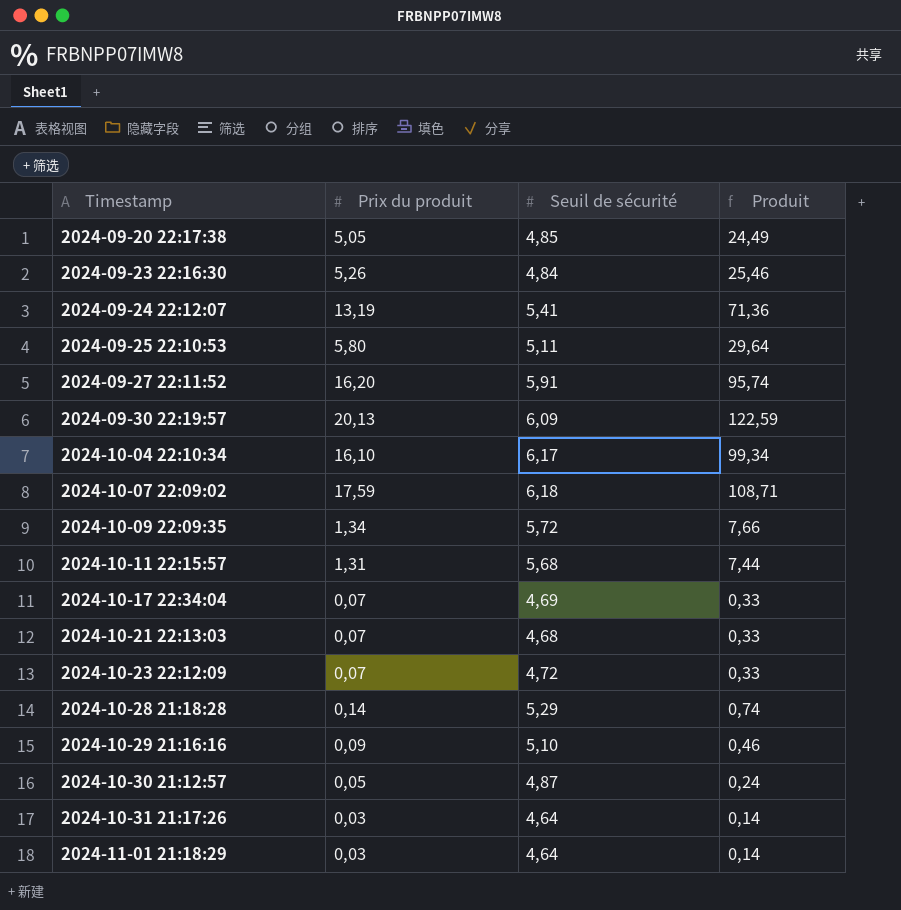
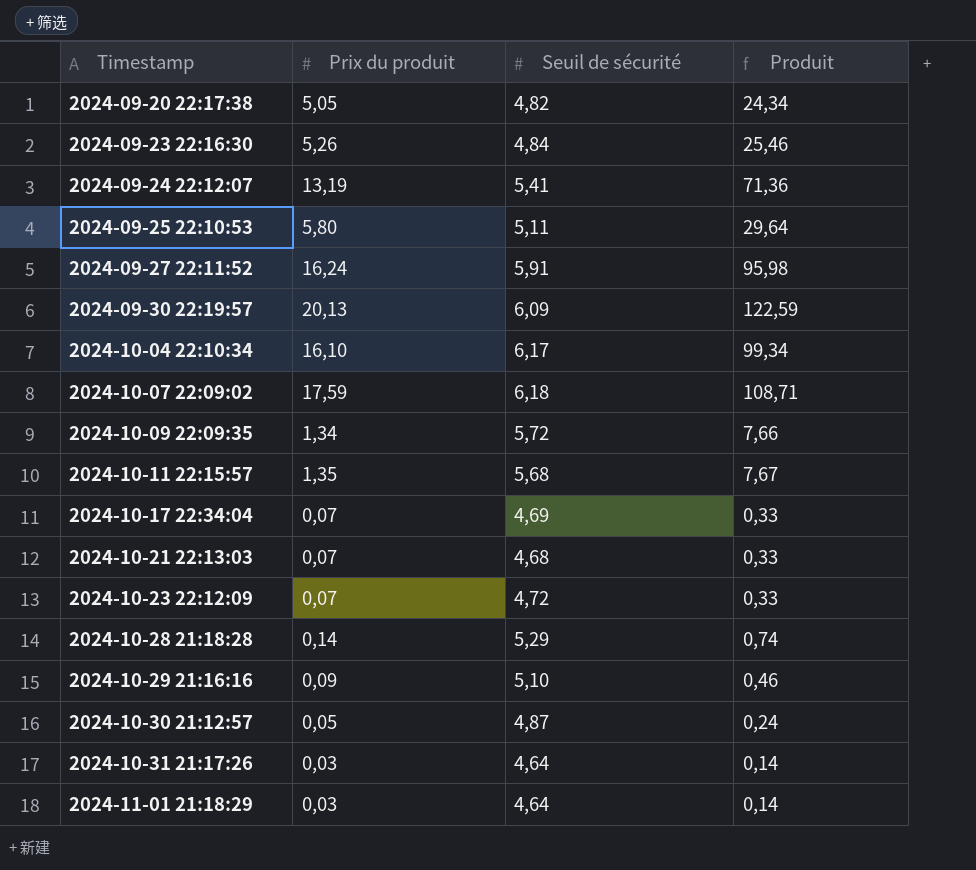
2024-09-20 22:17:38 | Seuil de sécurité: 4,85 -> 4,82
2024-09-20 22:17:38 | Produit: 24,49 -> 24,34
2024-09-27 22:11:52 | Prix du produit: 16,20 -> 16,24
2024-09-27 22:11:52 | Produit: 95,74 -> 95,98
2024-10-11 22:15:57 | Prix du produit: 1,31 -> 1,35
2024-10-11 22:15:57 | Produit: 7,44 -> 7,67

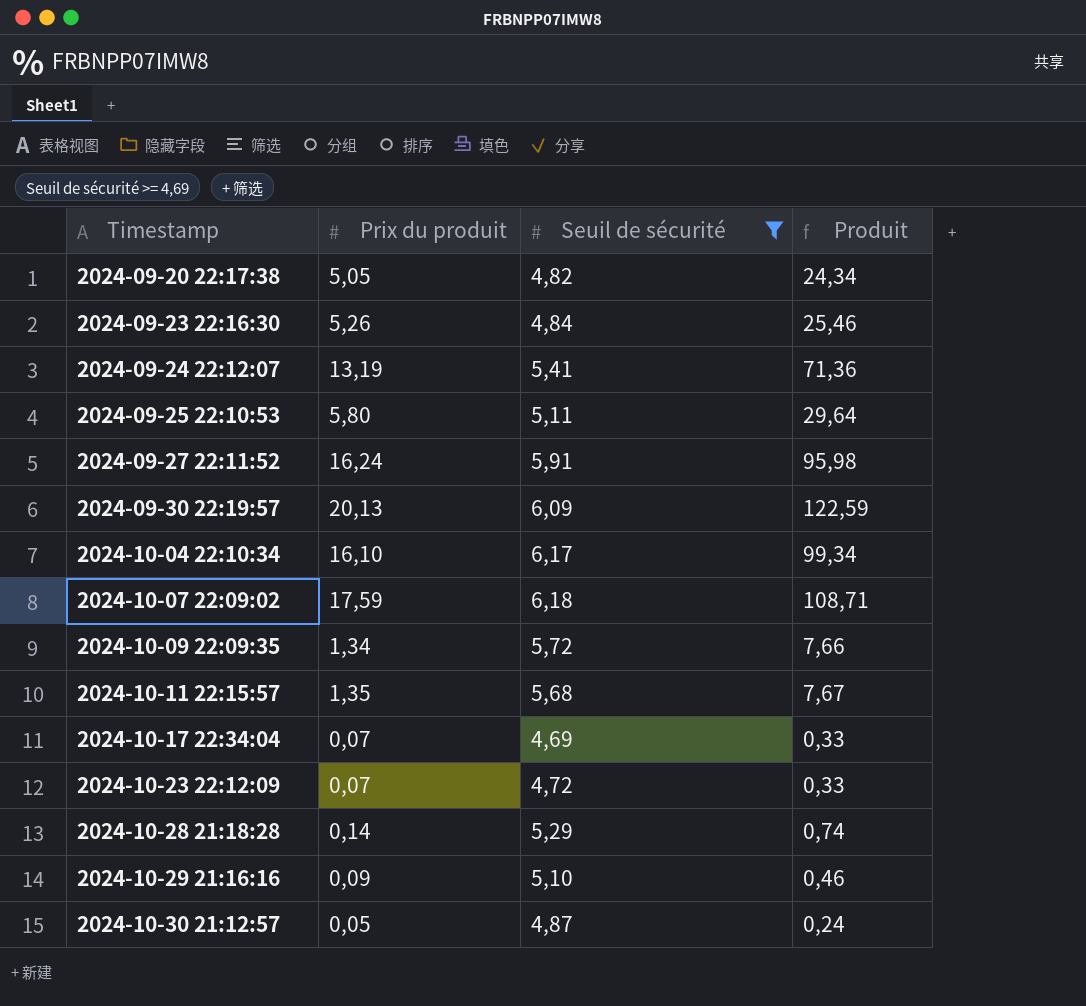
filter: none -> Seuil de sécurité >= 4,69

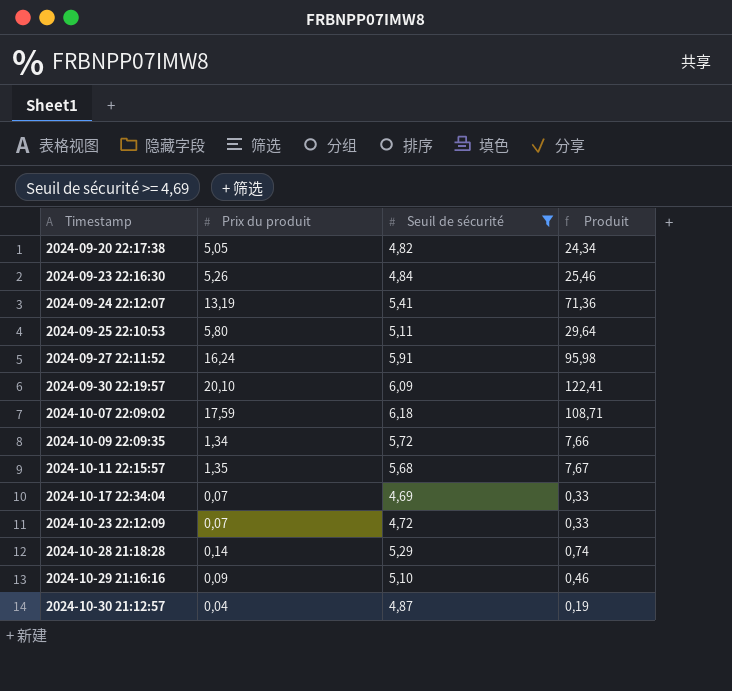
row 2024-10-04 22:10:34: 16,10 | 6,17 | 99,34 -> none
2024-09-30 22:19:57 | Prix du produit: 20,13 -> 20,10
2024-09-30 22:19:57 | Produit: 122,59 -> 122,41
2024-10-30 21:12:57 | Prix du produit: 0,05 -> 0,04
2024-10-30 21:12:57 | Produit: 0,24 -> 0,19

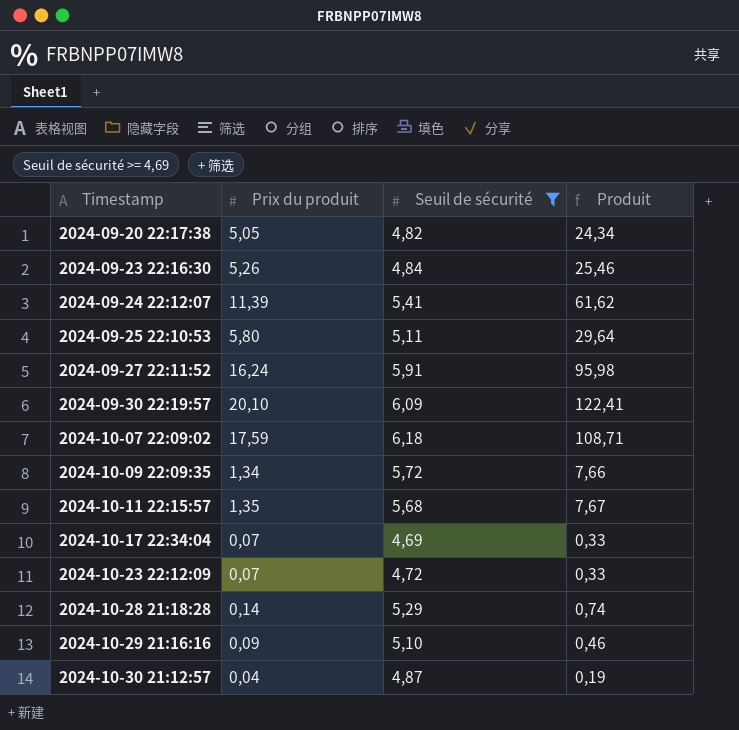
2024-09-24 22:12:07 | Prix du produit: 13,19 -> 11,39
2024-09-24 22:12:07 | Produit: 71,36 -> 61,62

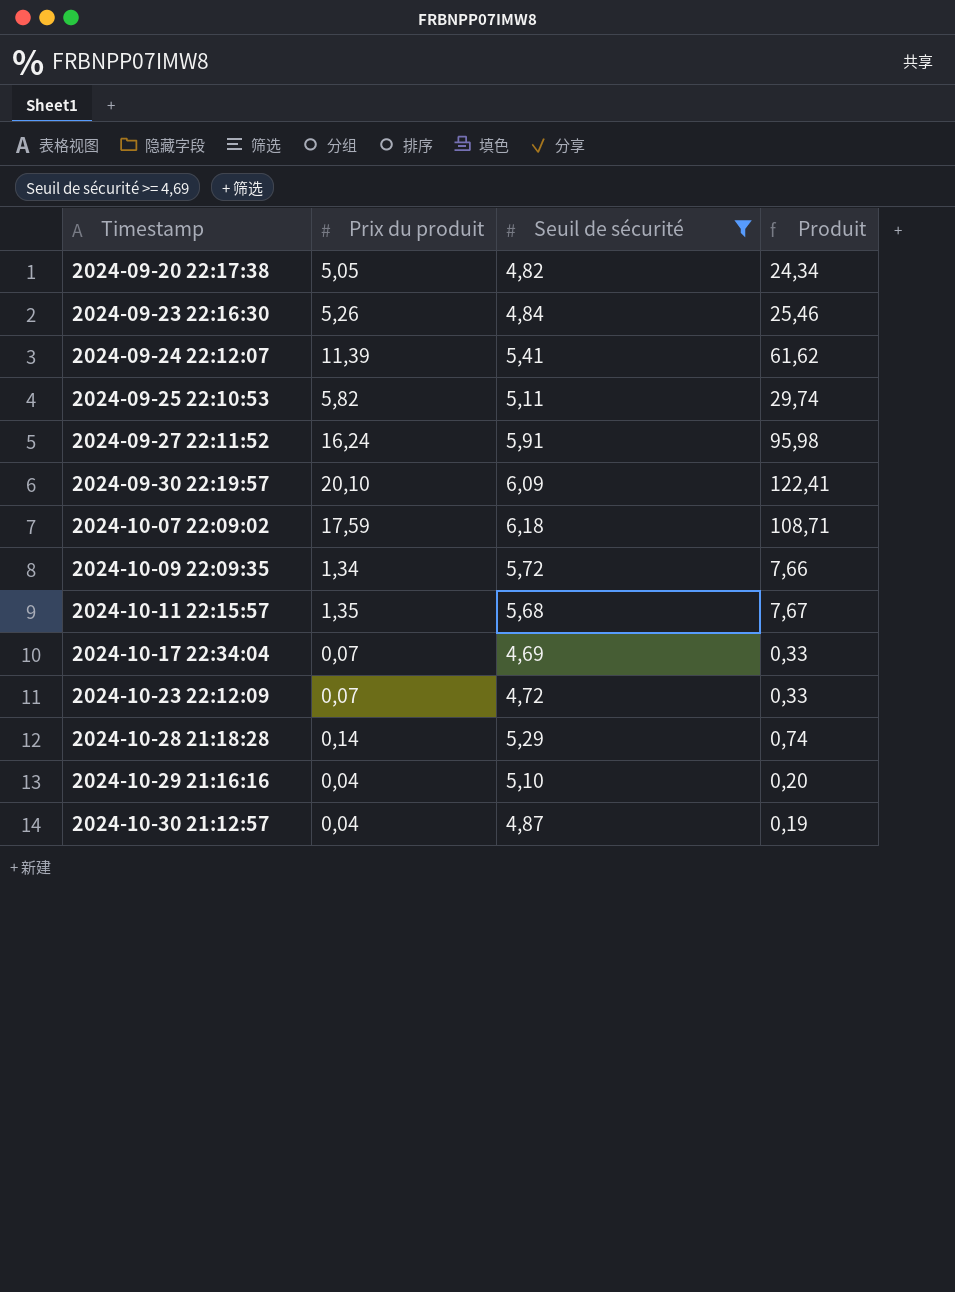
2024-09-25 22:10:53 | Prix du produit: 5,80 -> 5,82
2024-09-25 22:10:53 | Produit: 29,64 -> 29,74
2024-10-29 21:16:16 | Prix du produit: 0,09 -> 0,04
2024-10-29 21:16:16 | Produit: 0,46 -> 0,20

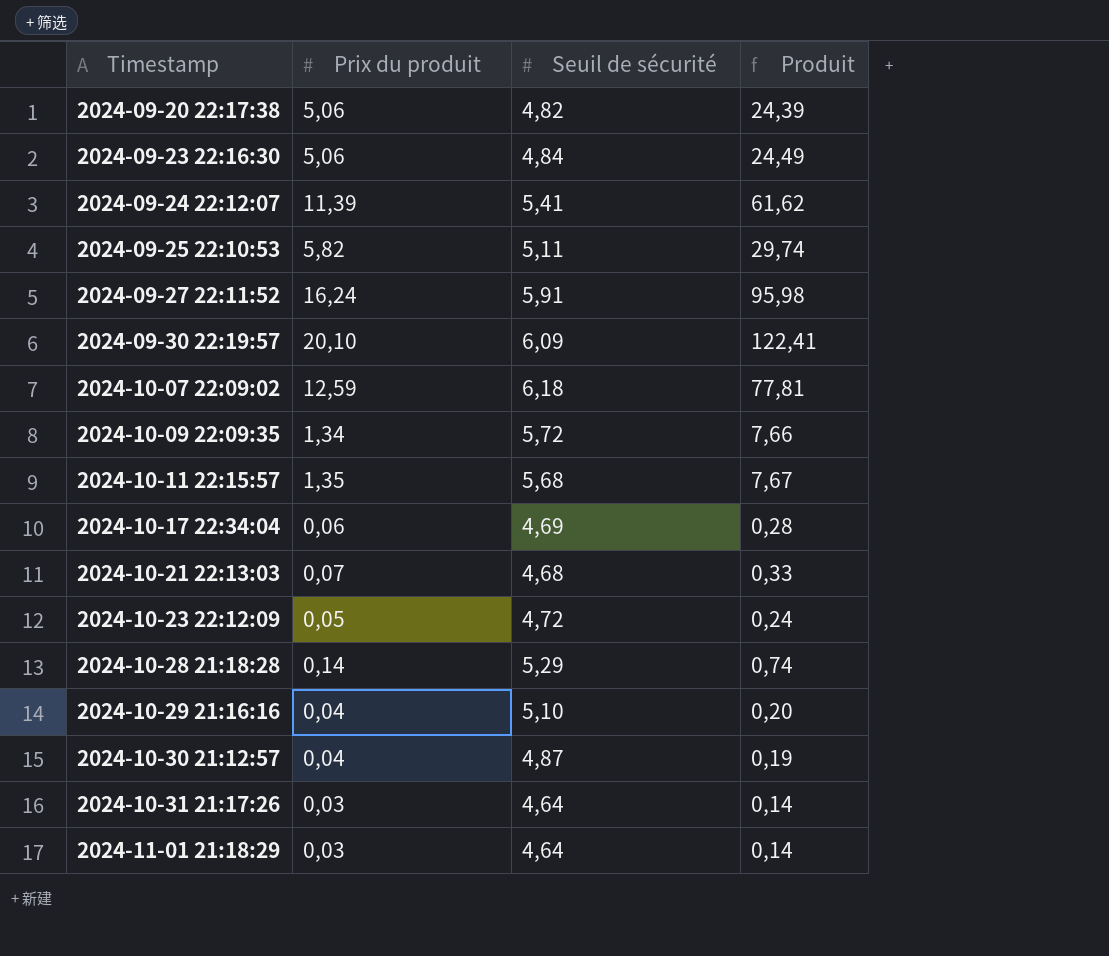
filter: Seuil de sécurité >= 4,69 -> none
2024-09-20 22:17:38 | Prix du produit: 5,05 -> 5,06
2024-09-20 22:17:38 | Produit: 24,34 -> 24,39
2024-09-23 22:16:30 | Prix du produit: 5,26 -> 5,06
2024-09-23 22:16:30 | Produit: 25,46 -> 24,49
2024-10-07 22:09:02 | Prix du produit: 17,59 -> 12,59
2024-10-07 22:09:02 | Produit: 108,71 -> 77,81
2024-10-17 22:34:04 | Prix du produit: 0,07 -> 0,06
2024-10-17 22:34:04 | Produit: 0,33 -> 0,28
2024-10-23 22:12:09 | Prix du produit: 0,07 -> 0,05
2024-10-23 22:12:09 | Produit: 0,33 -> 0,24

